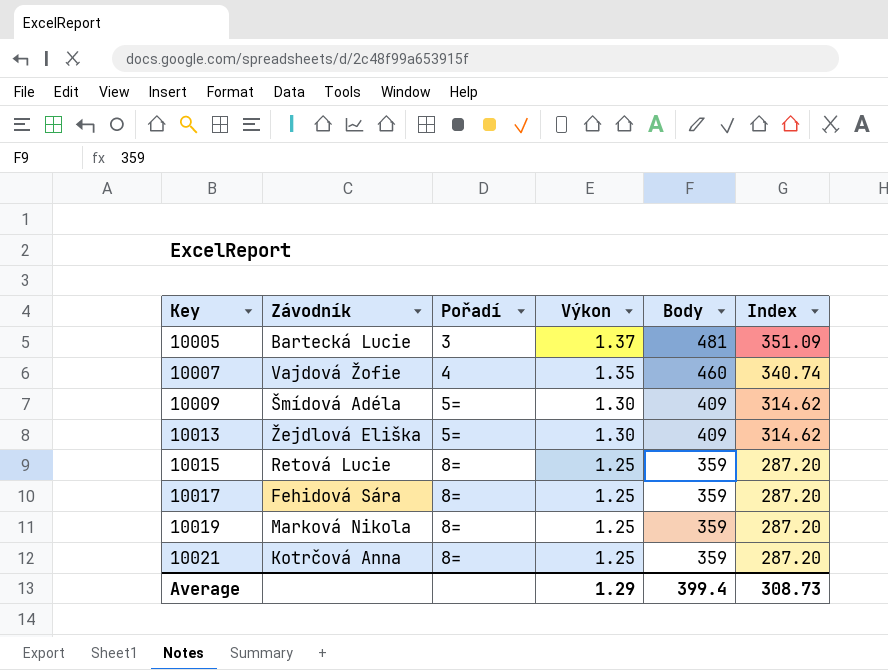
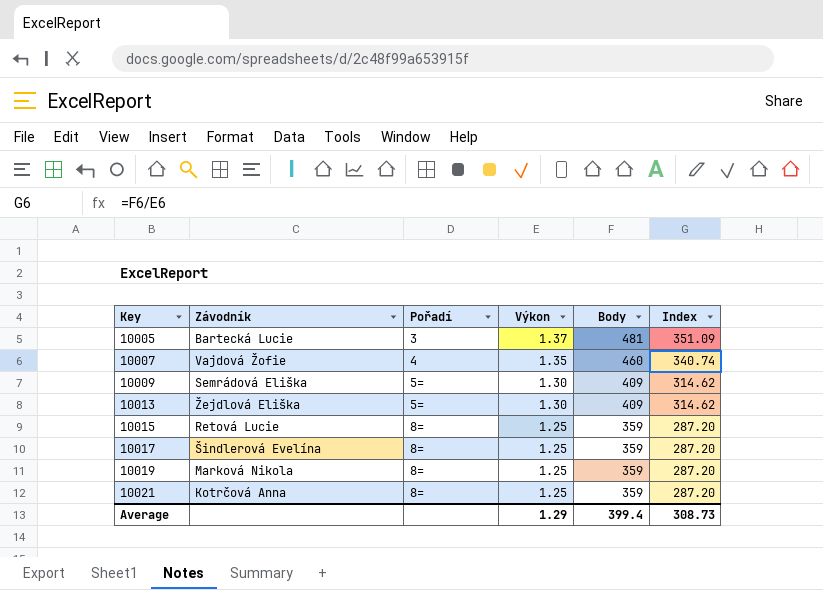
10009 | Závodník: Šmídová Adéla -> Semrádová Eliška
10017 | Závodník: Fehidová Sára -> Šindlerová Evelína

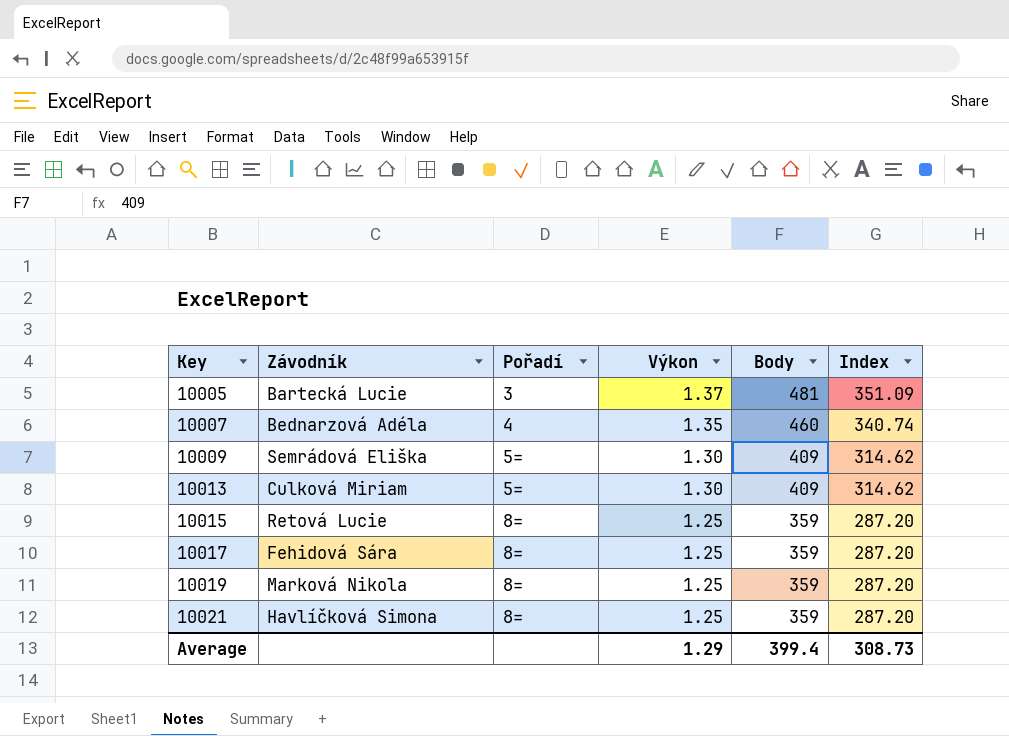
10007 | Závodník: Vajdová Žofie -> Bednarzová Adéla
10013 | Závodník: Žejdlová Eliška -> Culková Miriam
10017 | Závodník: Šindlerová Evelína -> Fehidová Sára
10021 | Závodník: Kotrčová Anna -> Havlíčková Simona

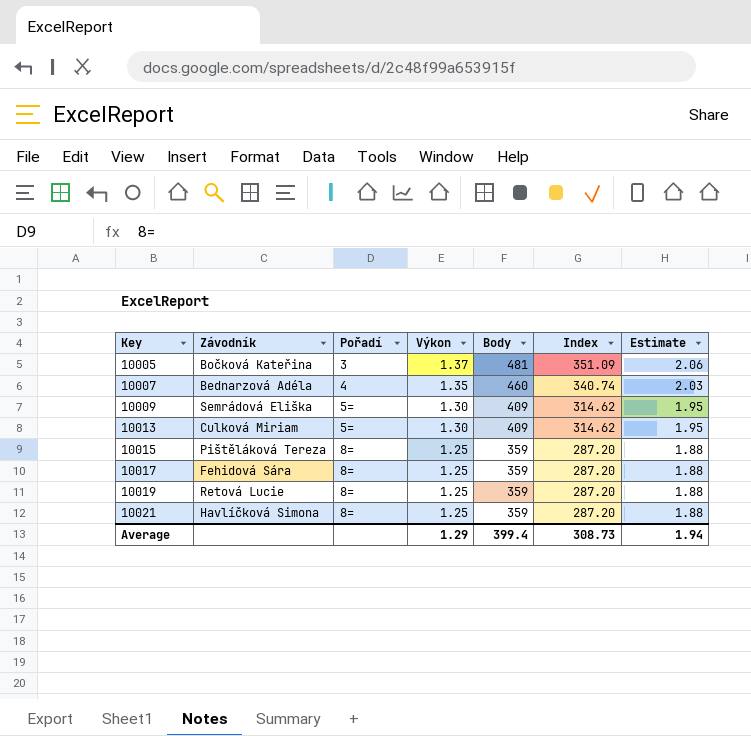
column Estimate | formula: none -> [Výkon] * 1.5
10005 | Závodník: Bartecká Lucie -> Bočková Kateřina
10015 | Závodník: Retová Lucie -> Pištěláková Tereza
10019 | Závodník: Marková Nikola -> Retová Lucie

